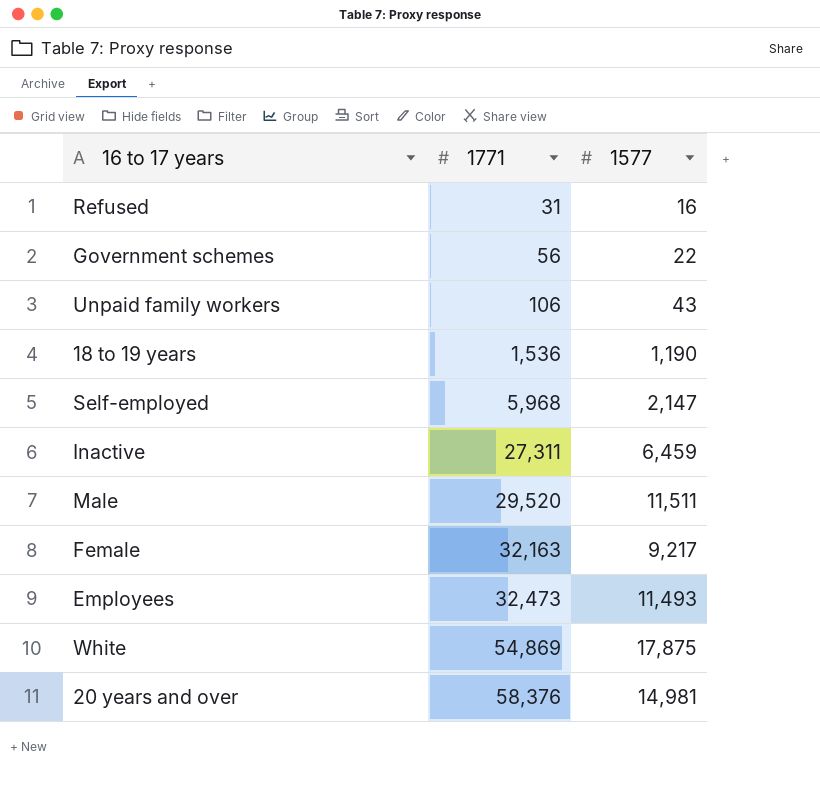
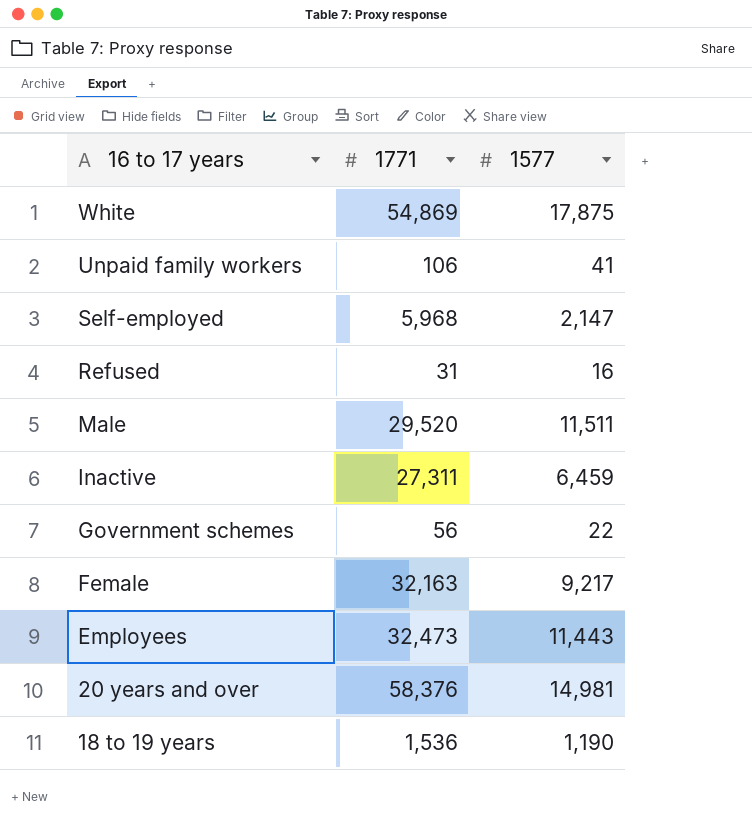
row order: 1771 ascending -> 16 to 17 years descending
Unpaid family workers | 1577: 43 -> 41
Employees | 1577: 11,493 -> 11,443

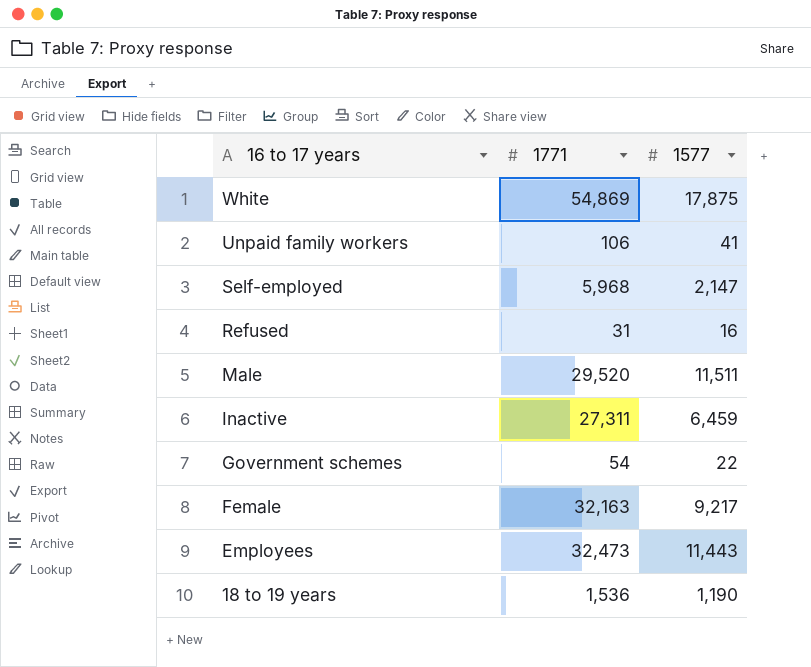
row 20 years and over: 58,376 | 14,981 -> none
Government schemes | 1771: 56 -> 54

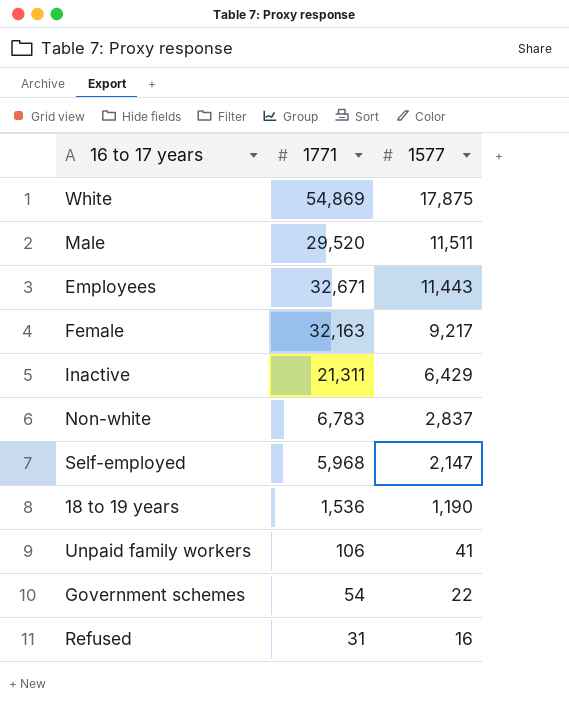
row order: 16 to 17 years descending -> 1577 descending
Employees | 1771: 32,473 -> 32,671
Inactive | 1771: 27,311 -> 21,311
Inactive | 1577: 6,459 -> 6,429
row Non-white: none -> 6,783 | 2,837

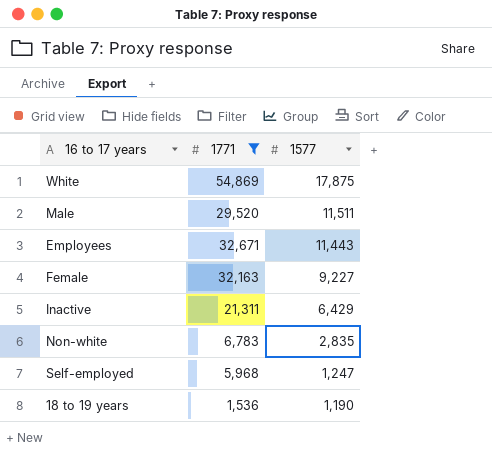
filter: none -> 1771 >= 1,536
Female | 1577: 9,217 -> 9,227
Non-white | 1577: 2,837 -> 2,835
Self-employed | 1577: 2,147 -> 1,247

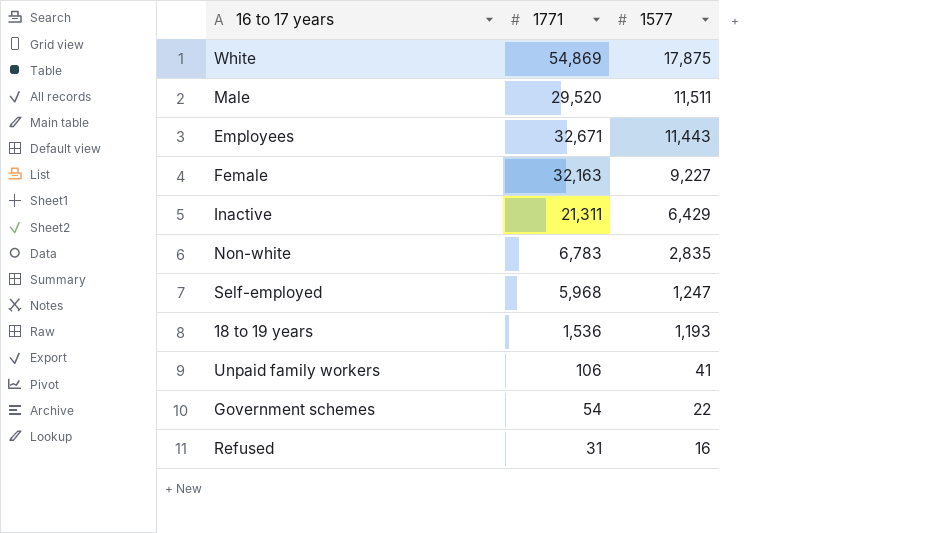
filter: 1771 >= 1,536 -> none
18 to 19 years | 1577: 1,190 -> 1,193

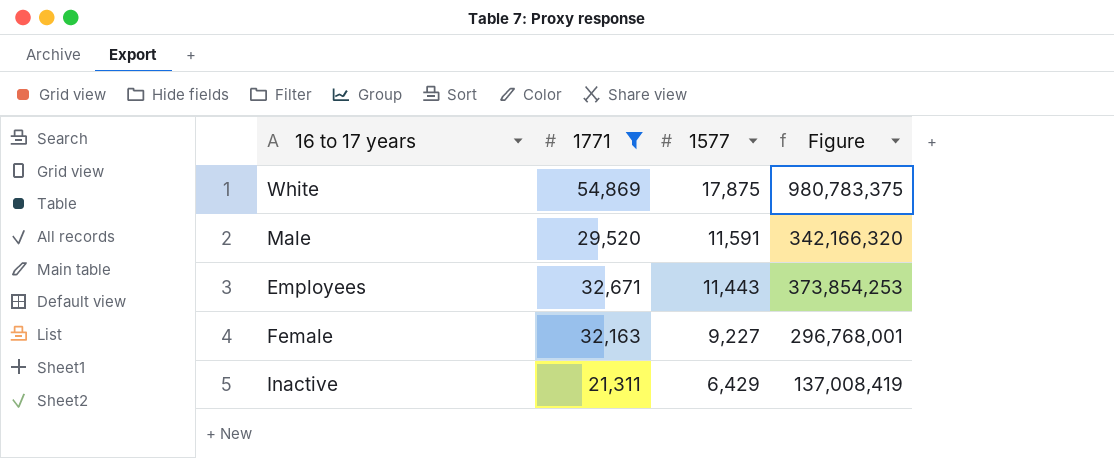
filter: none -> 1771 >= 21,311
column Figure | formula: none -> [1771] * [1577]
Male | 1577: 11,511 -> 11,591

